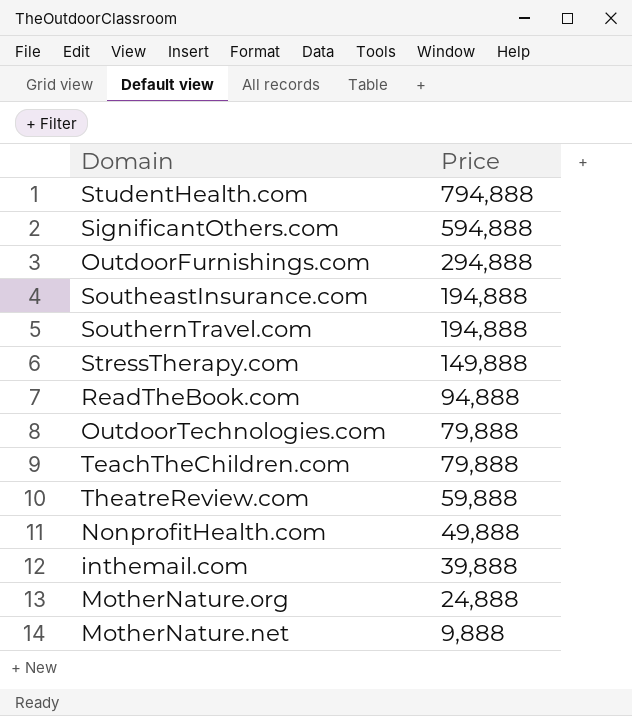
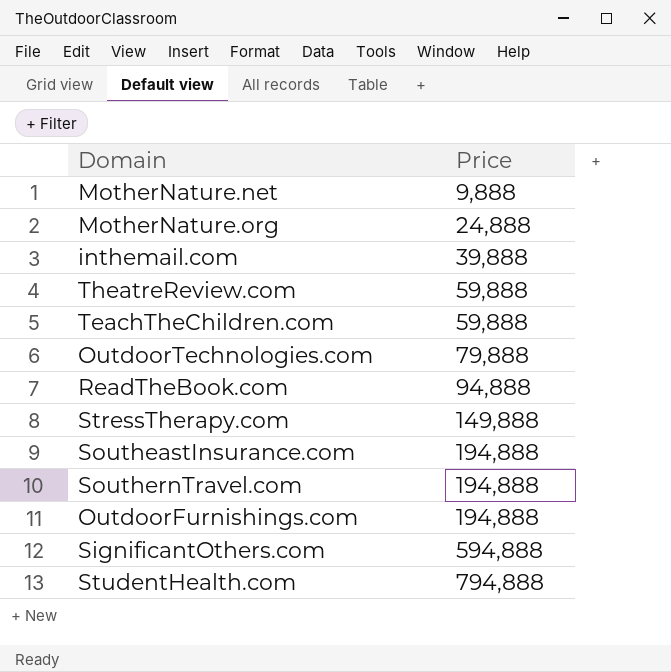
row order: Price descending -> Price ascending
row NonprofitHealth.com: 49,888 -> none
TeachTheChildren.com | Price: 79,888 -> 59,888
OutdoorFurnishings.com | Price: 294,888 -> 194,888

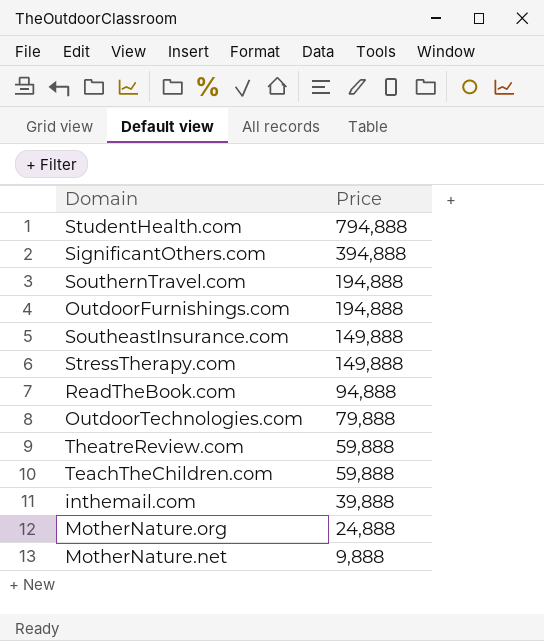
row order: Price ascending -> Price descending
SignificantOthers.com | Price: 594,888 -> 394,888
SoutheastInsurance.com | Price: 194,888 -> 149,888

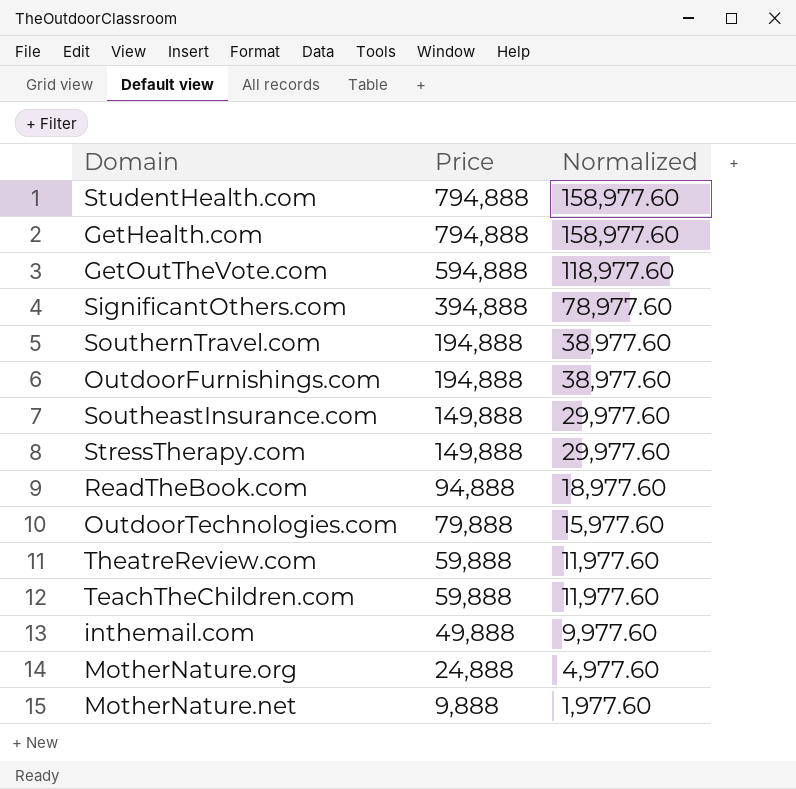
column Normalized | formula: none -> [Price] * 0.2
row GetHealth.com: none -> 794,888 | 158,977.60
row GetOutTheVote.com: none -> 594,888 | 118,977.60
inthemail.com | Price: 39,888 -> 49,888

